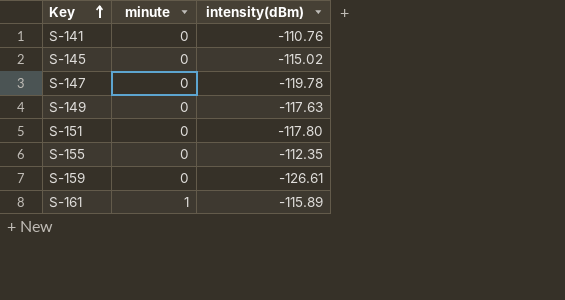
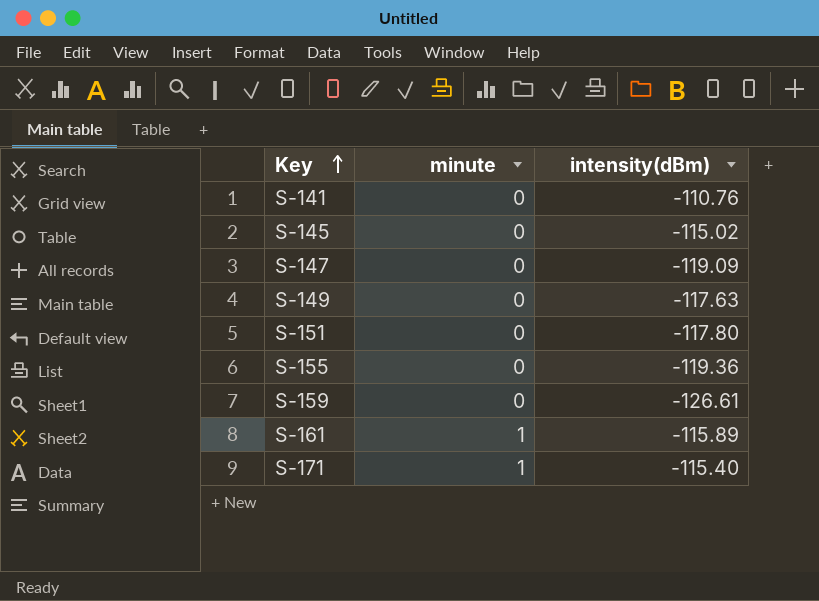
S-147 | intensity(dBm): -119.78 -> -119.09
S-155 | intensity(dBm): -112.35 -> -119.36
row S-171: none -> 1 | -115.40

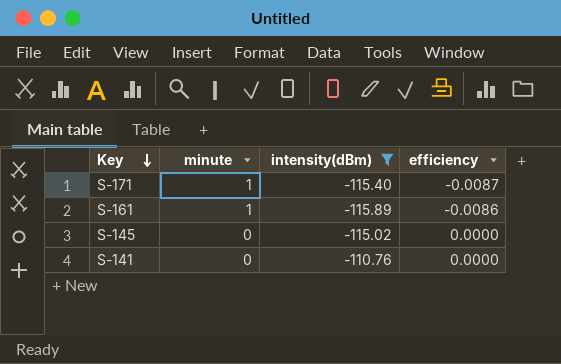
filter: none -> intensity(dBm) >= -115.89
row order: Key ascending -> Key descending
column efficiency | formula: none -> [minute] / [intensity(dBm)]

